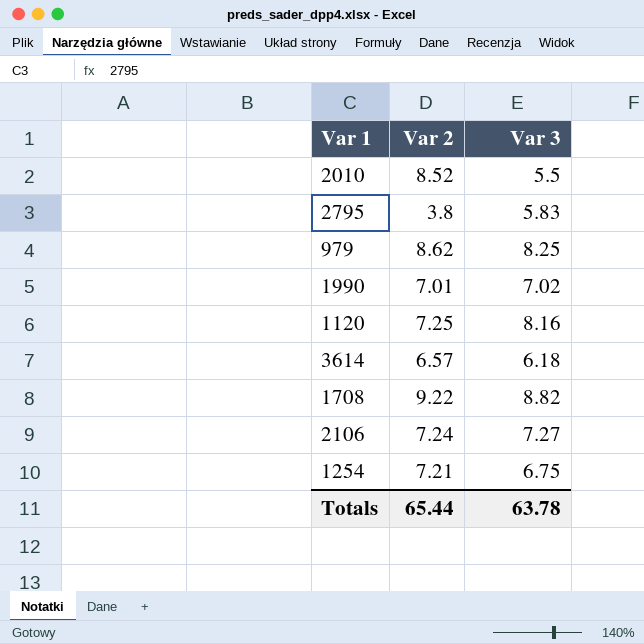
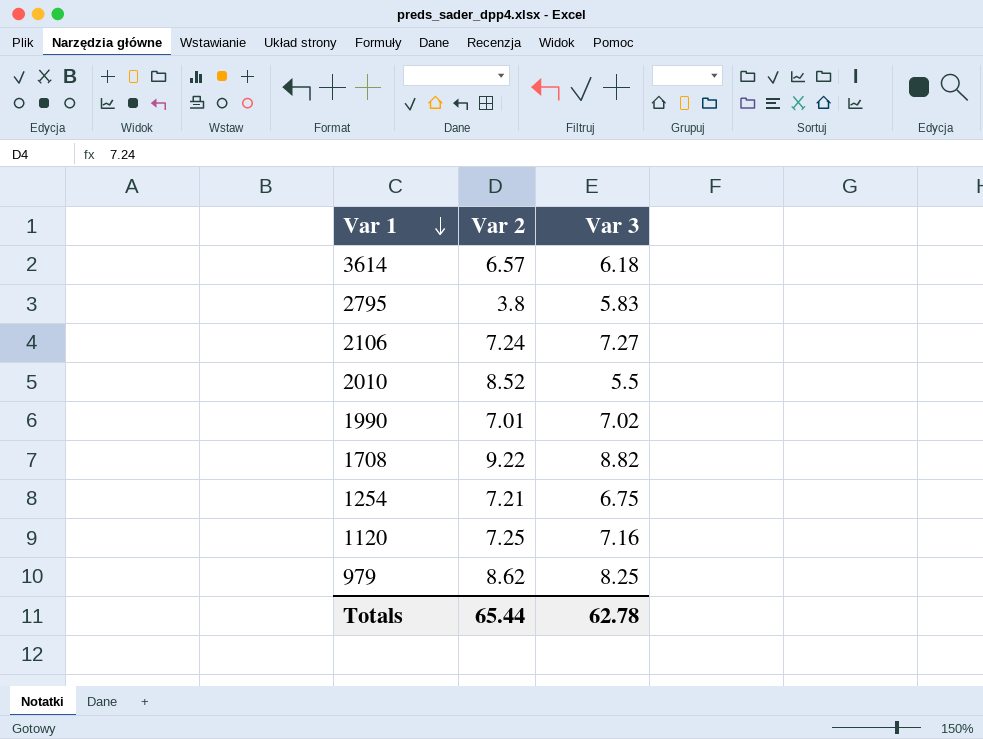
row order: none -> Var 1 descending
1120 | Var 3: 8.16 -> 7.16
Totals | Var 3: 63.78 -> 62.78

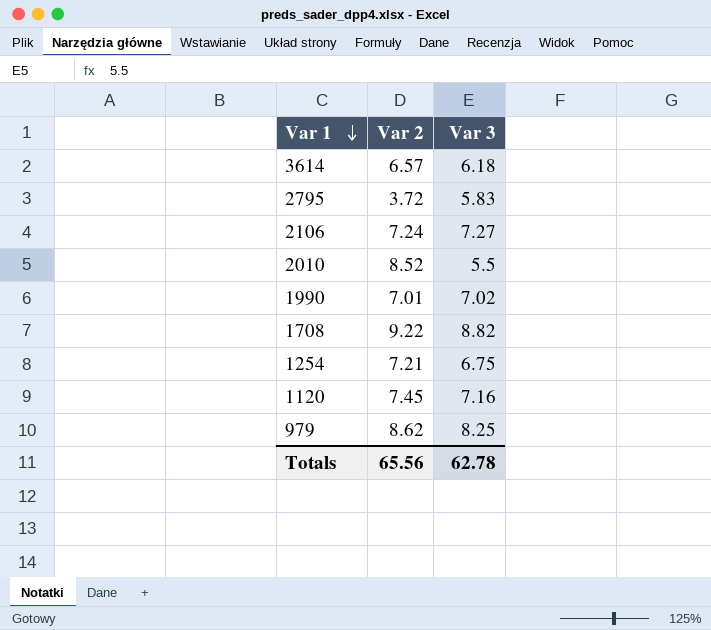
2795 | Var 2: 3.8 -> 3.72
1120 | Var 2: 7.25 -> 7.45
Totals | Var 2: 65.44 -> 65.56

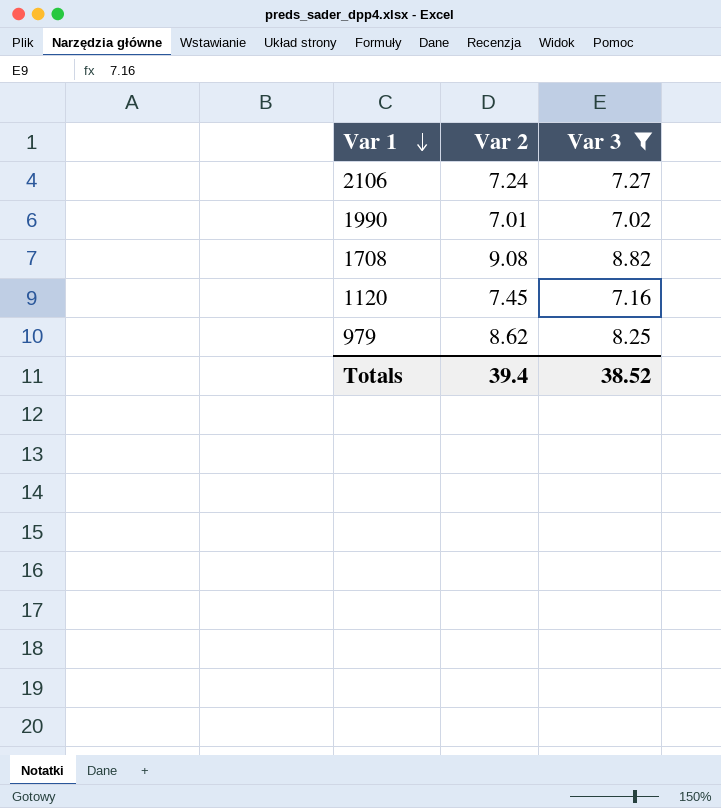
filter: none -> Var 3 >= 7.02
1708 | Var 2: 9.22 -> 9.08
Totals | Var 2: 65.56 -> 39.4
Totals | Var 3: 62.78 -> 38.52

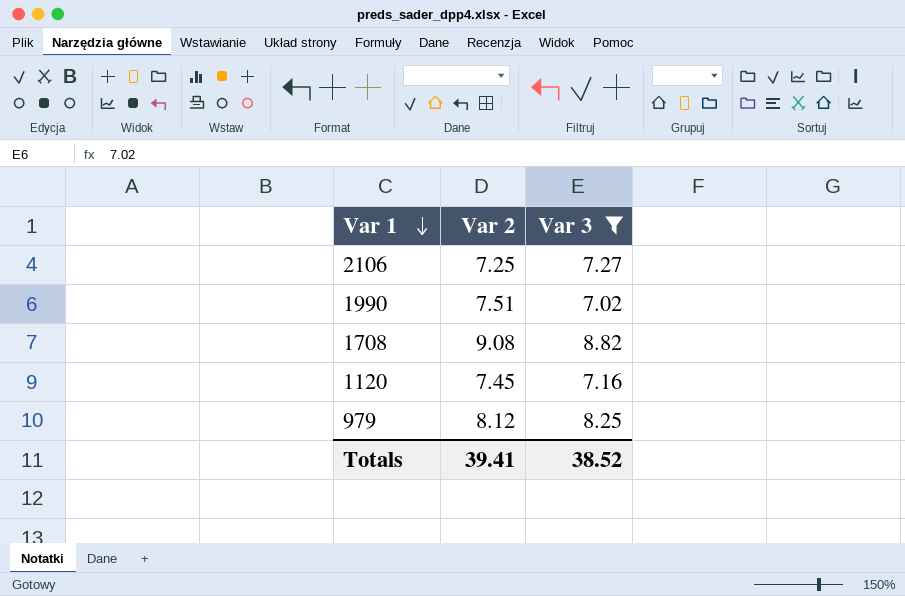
2106 | Var 2: 7.24 -> 7.25
1990 | Var 2: 7.01 -> 7.51
979 | Var 2: 8.62 -> 8.12
Totals | Var 2: 39.4 -> 39.41

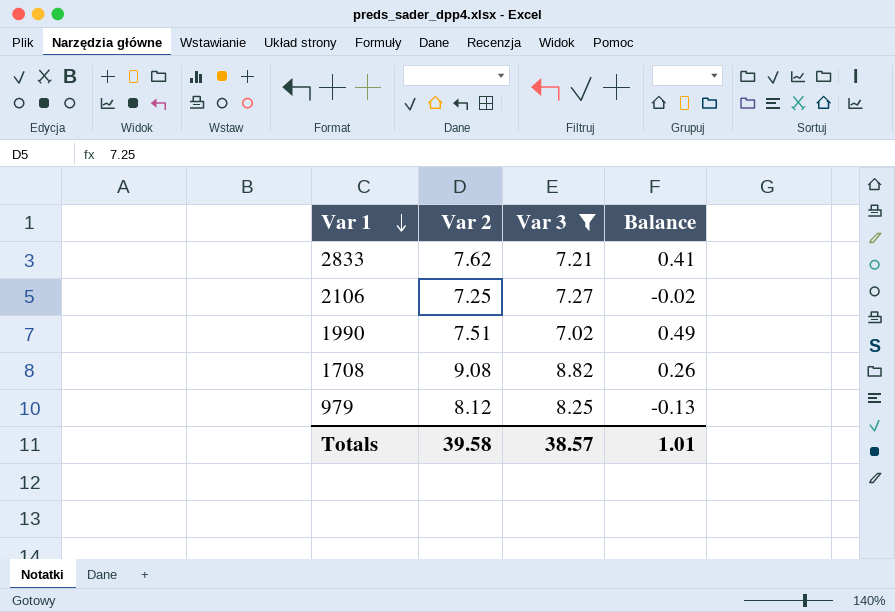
column Balance | formula: none -> [Var 2] - [Var 3]
row 1120: 7.45 | 7.16 -> none
row 2833: none -> 7.62 | 7.21 | 0.41
Totals | Var 2: 39.41 -> 39.58
Totals | Var 3: 38.52 -> 38.57

